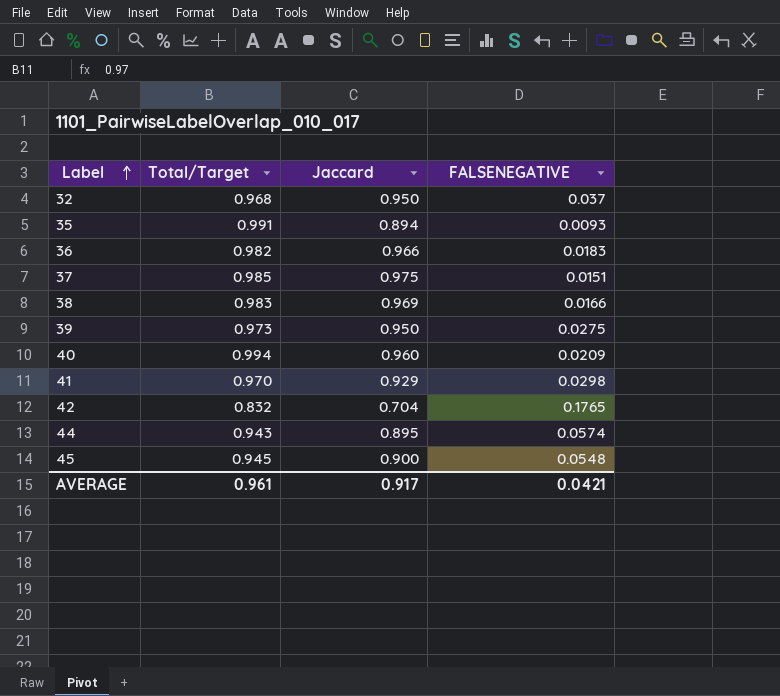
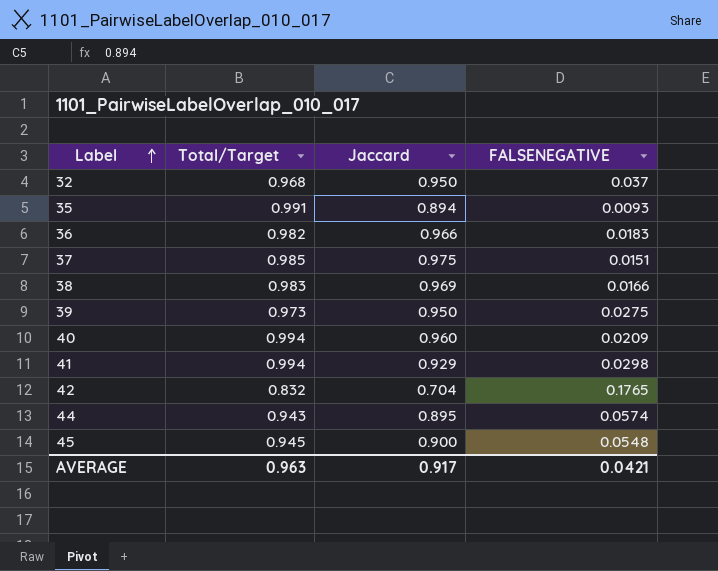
41 | Total/Target: 0.970 -> 0.994
AVERAGE | Total/Target: 0.961 -> 0.963

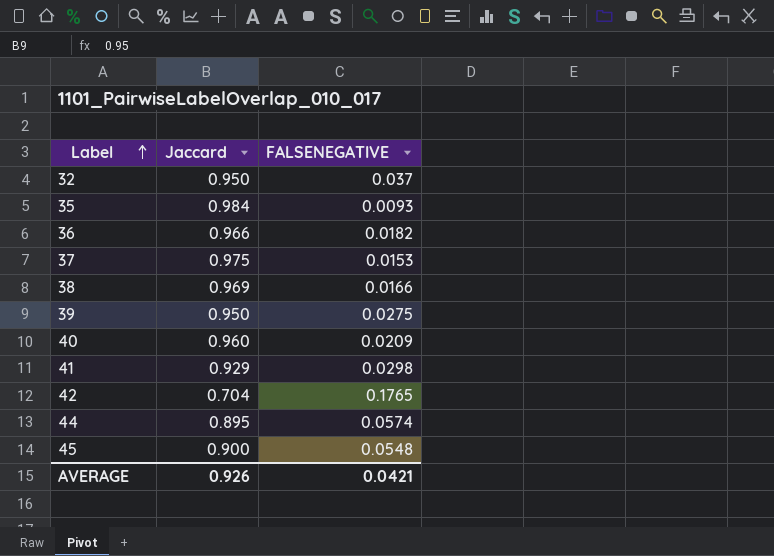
column Total/Target | position: 2 -> none
35 | Jaccard: 0.894 -> 0.984
36 | FALSENEGATIVE: 0.0183 -> 0.0182
37 | FALSENEGATIVE: 0.0151 -> 0.0153
AVERAGE | Jaccard: 0.917 -> 0.926

